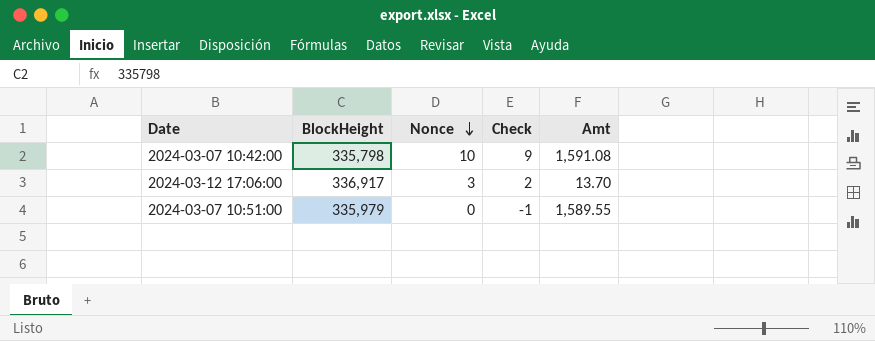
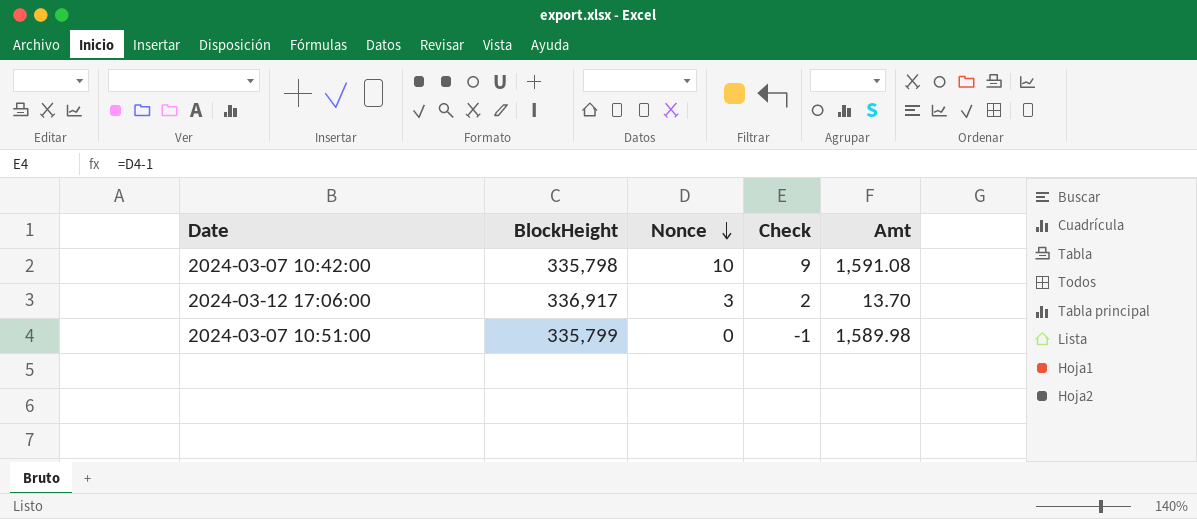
2024-03-07 10:51:00 | BlockHeight: 335,979 -> 335,799
2024-03-07 10:51:00 | Amt: 1,589.55 -> 1,589.98

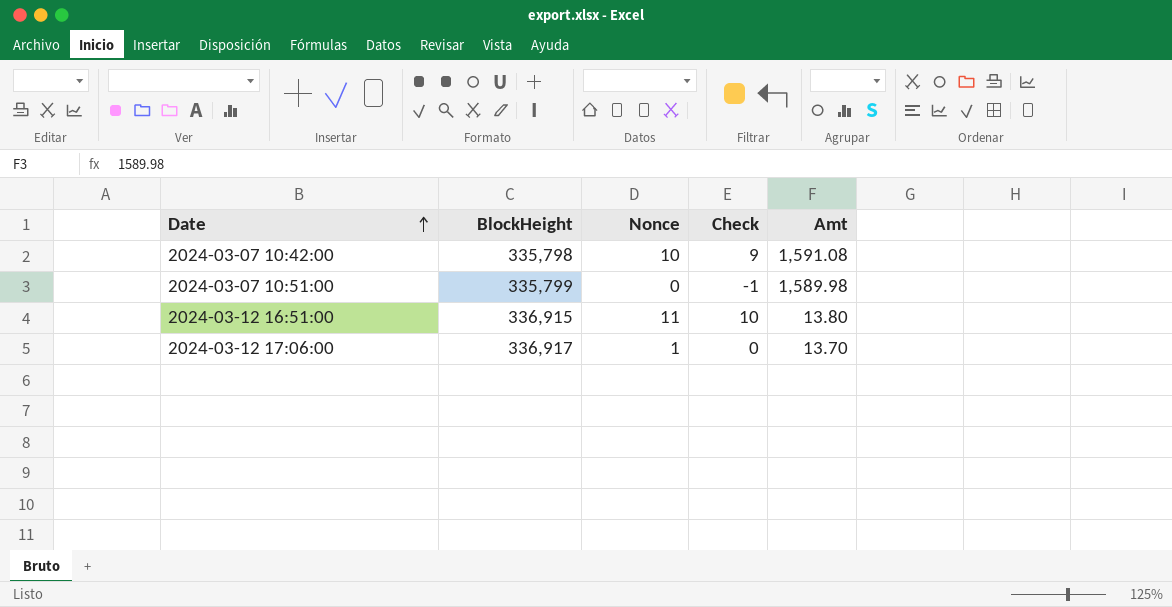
row order: Nonce descending -> Date ascending
row 2024-03-12 16:51:00: none -> 336,915 | 11 | 10 | 13.80
2024-03-12 17:06:00 | Nonce: 3 -> 1
2024-03-12 17:06:00 | Check: 2 -> 0

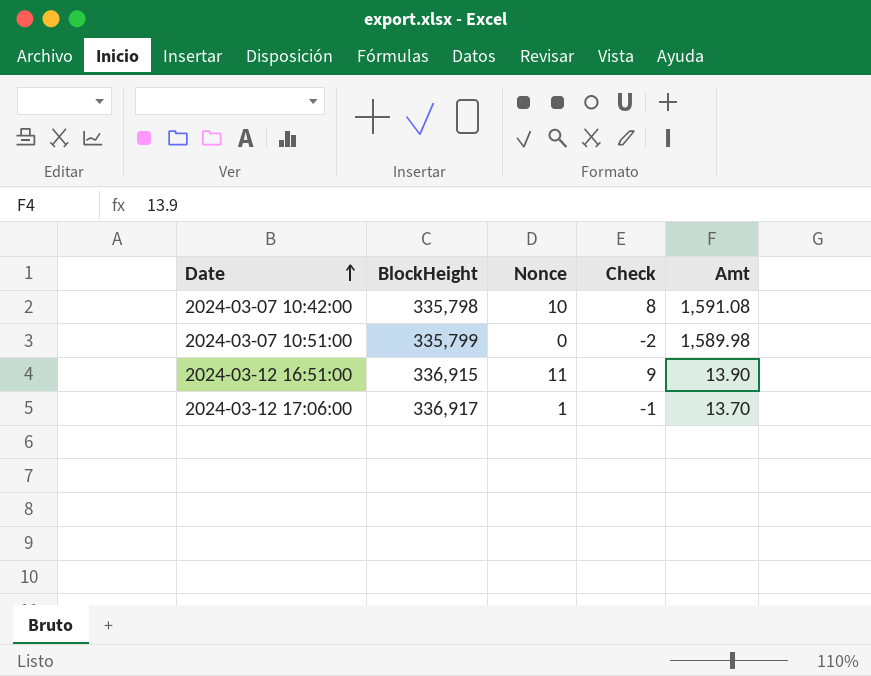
column Check | formula: [Nonce] - 1 -> [Nonce] - 2
2024-03-12 16:51:00 | Amt: 13.80 -> 13.90

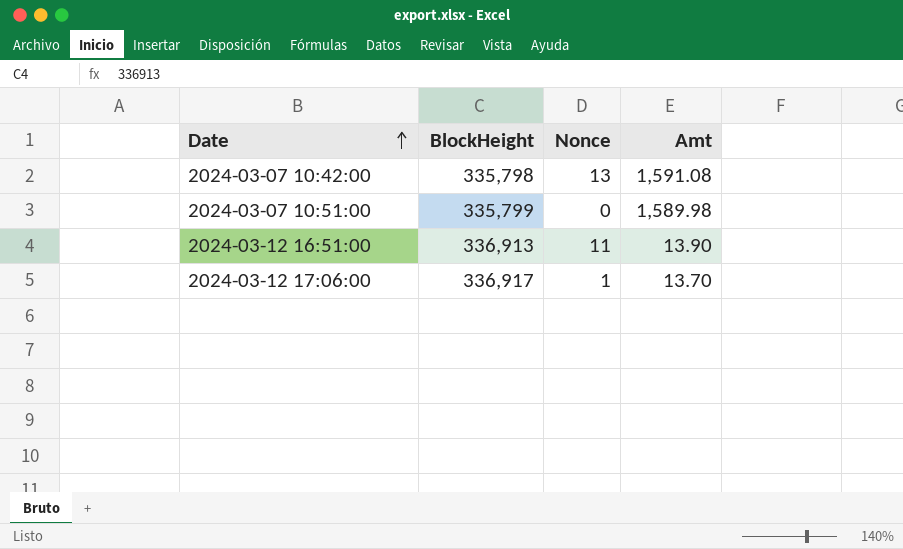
column Check | formula: [Nonce] - 2 -> none
2024-03-07 10:42:00 | Nonce: 10 -> 13
2024-03-12 16:51:00 | BlockHeight: 336,915 -> 336,913

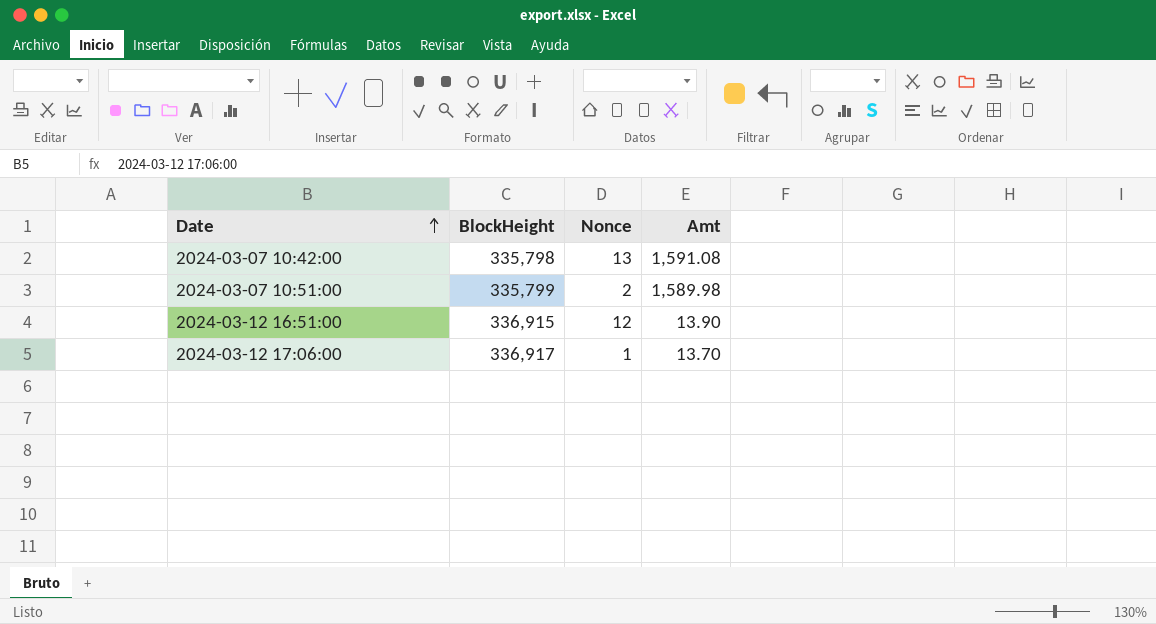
2024-03-07 10:51:00 | Nonce: 0 -> 2
2024-03-12 16:51:00 | BlockHeight: 336,913 -> 336,915
2024-03-12 16:51:00 | Nonce: 11 -> 12

